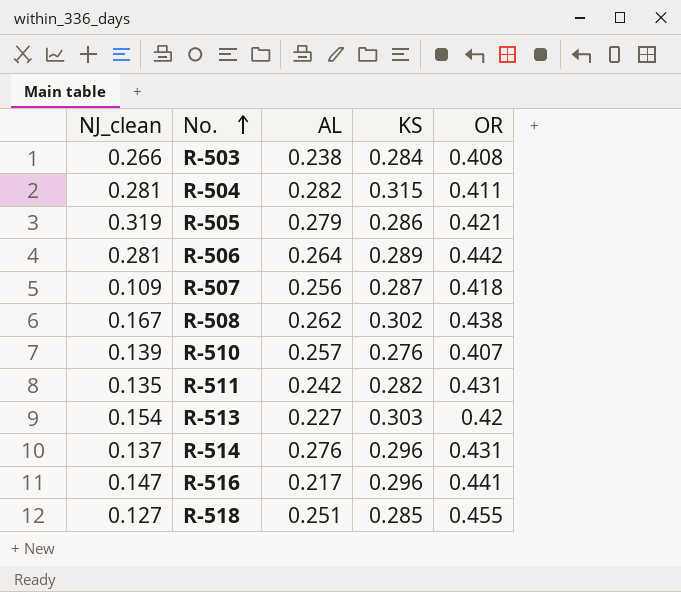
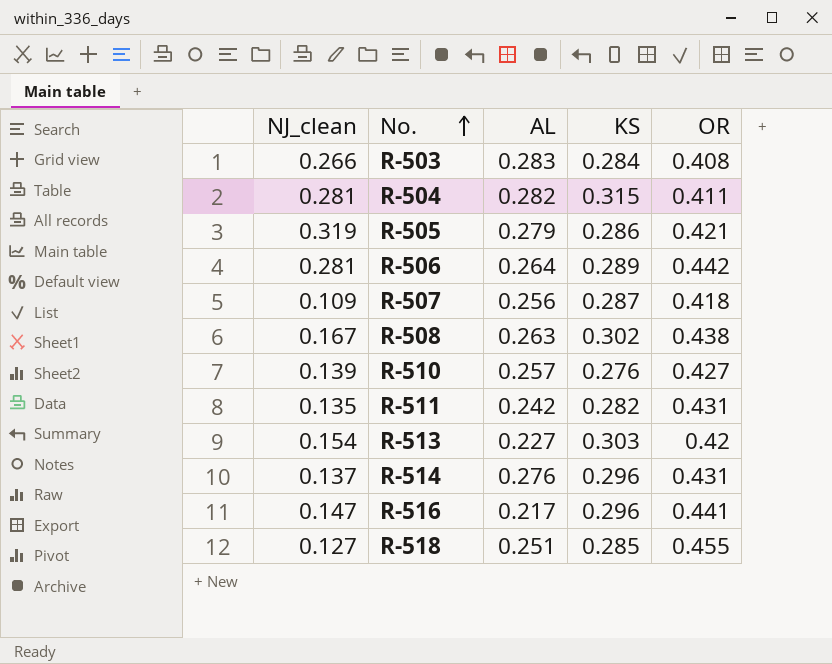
R-503 | AL: 0.238 -> 0.283
R-508 | AL: 0.262 -> 0.263
R-510 | OR: 0.407 -> 0.427

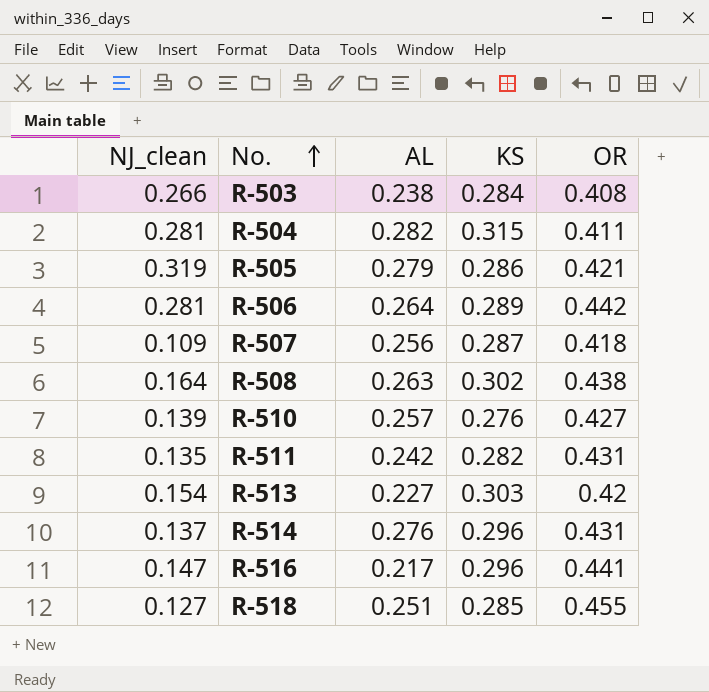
R-503 | AL: 0.283 -> 0.238
R-508 | NJ_clean: 0.167 -> 0.164

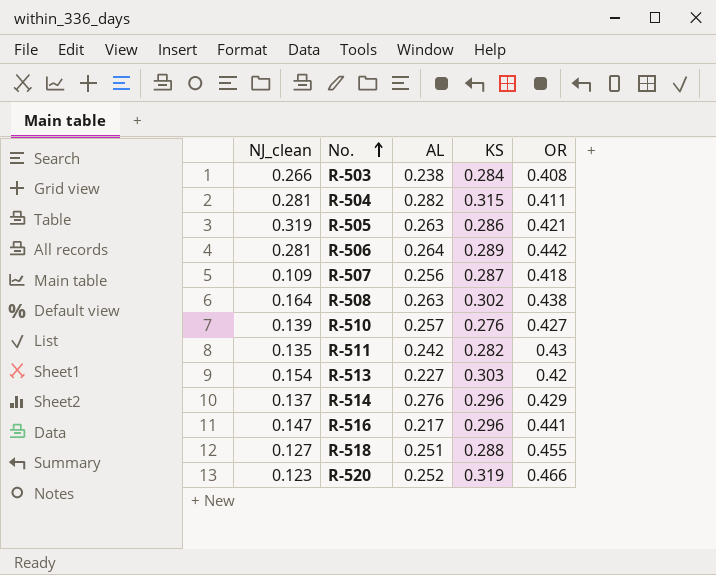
R-505 | AL: 0.279 -> 0.263
R-511 | OR: 0.431 -> 0.43
R-514 | OR: 0.431 -> 0.429
R-518 | KS: 0.285 -> 0.288
row R-520: none -> 0.123 | 0.252 | 0.319 | 0.466

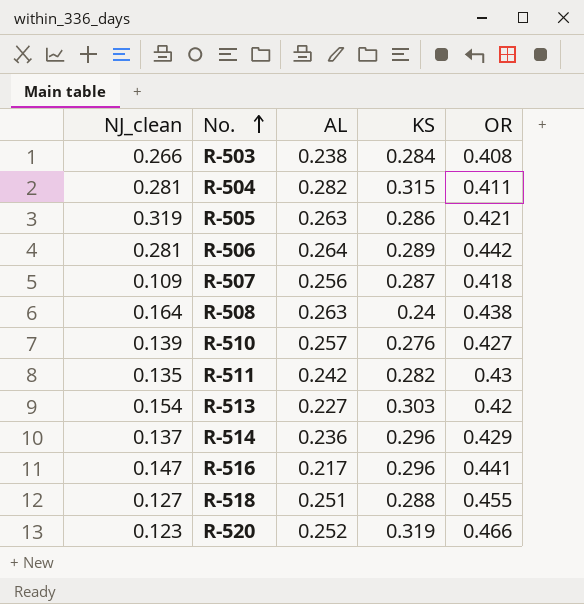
R-508 | KS: 0.302 -> 0.24
R-514 | AL: 0.276 -> 0.236

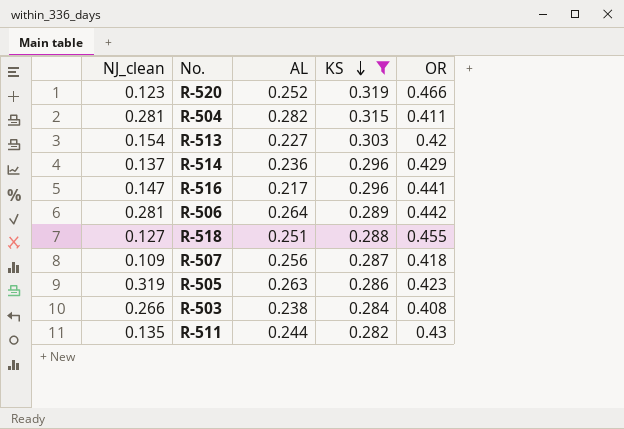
filter: none -> KS >= 0.282
row order: No. ascending -> KS descending
R-505 | OR: 0.421 -> 0.423
R-511 | AL: 0.242 -> 0.244

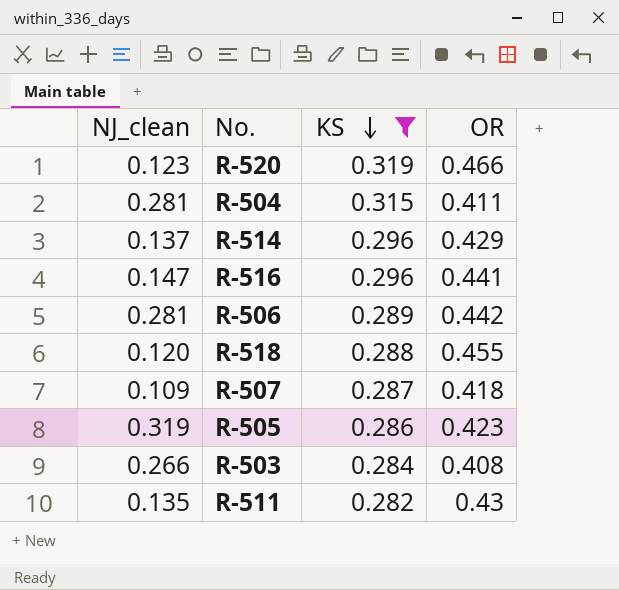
column AL | position: 3 -> none
row R-513: 0.154 | 0.227 | 0.303 | 0.42 -> none
R-518 | NJ_clean: 0.127 -> 0.120

